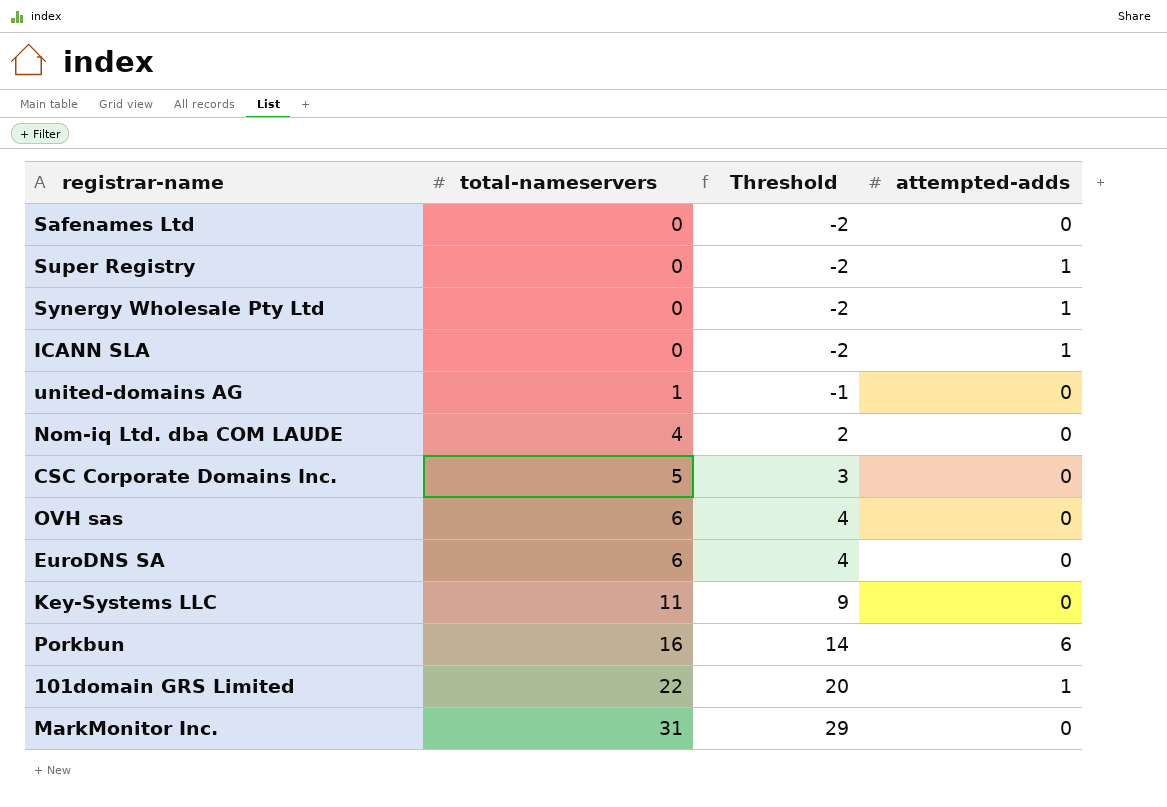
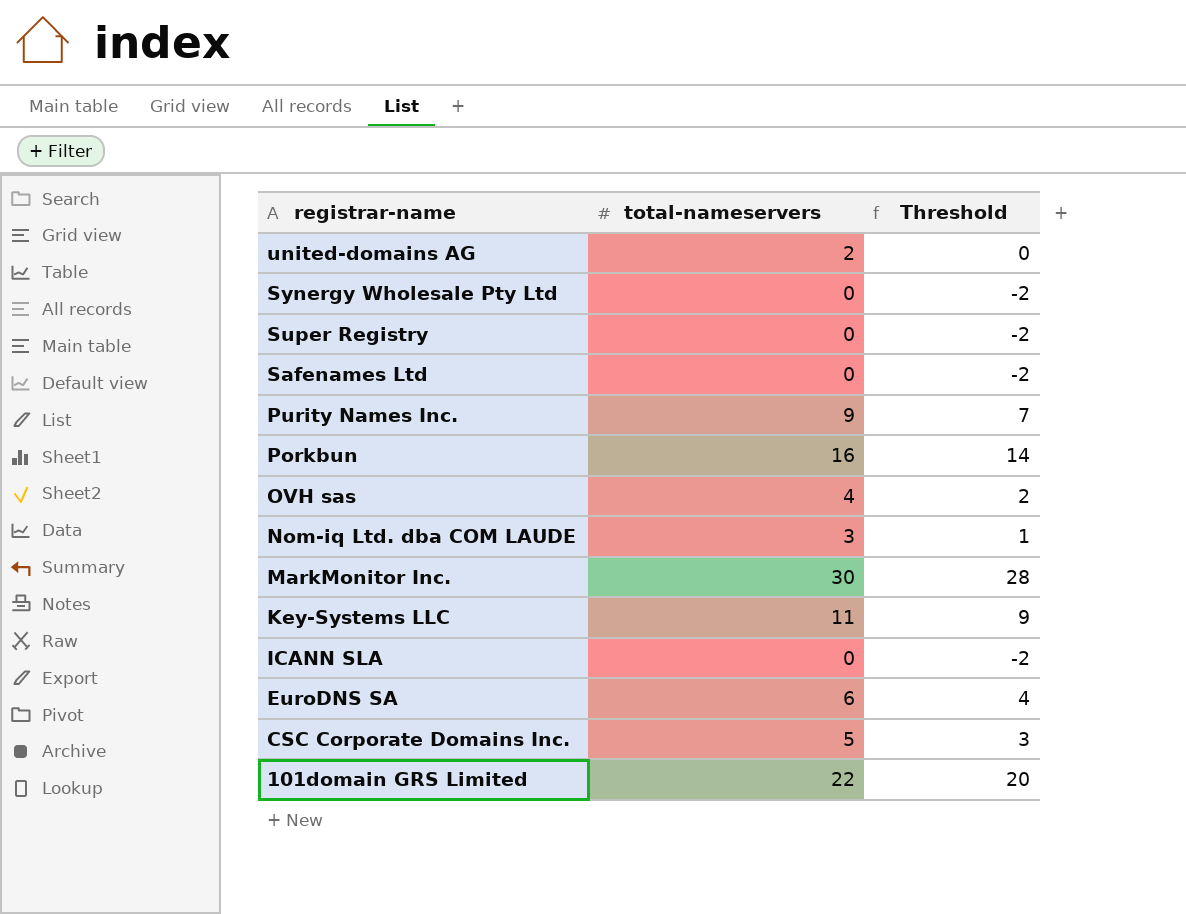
row order: total-nameservers ascending -> registrar-name descending
column attempted-adds | position: 4 -> none
united-domains AG | total-nameservers: 1 -> 2
united-domains AG | Threshold: -1 -> 0
row Purity Names Inc.: none -> 9 | 7
OVH sas | total-nameservers: 6 -> 4
OVH sas | Threshold: 4 -> 2
Nom-iq Ltd. dba COM LAUDE | total-nameservers: 4 -> 3
Nom-iq Ltd. dba COM LAUDE | Threshold: 2 -> 1
MarkMonitor Inc. | total-nameservers: 31 -> 30
MarkMonitor Inc. | Threshold: 29 -> 28

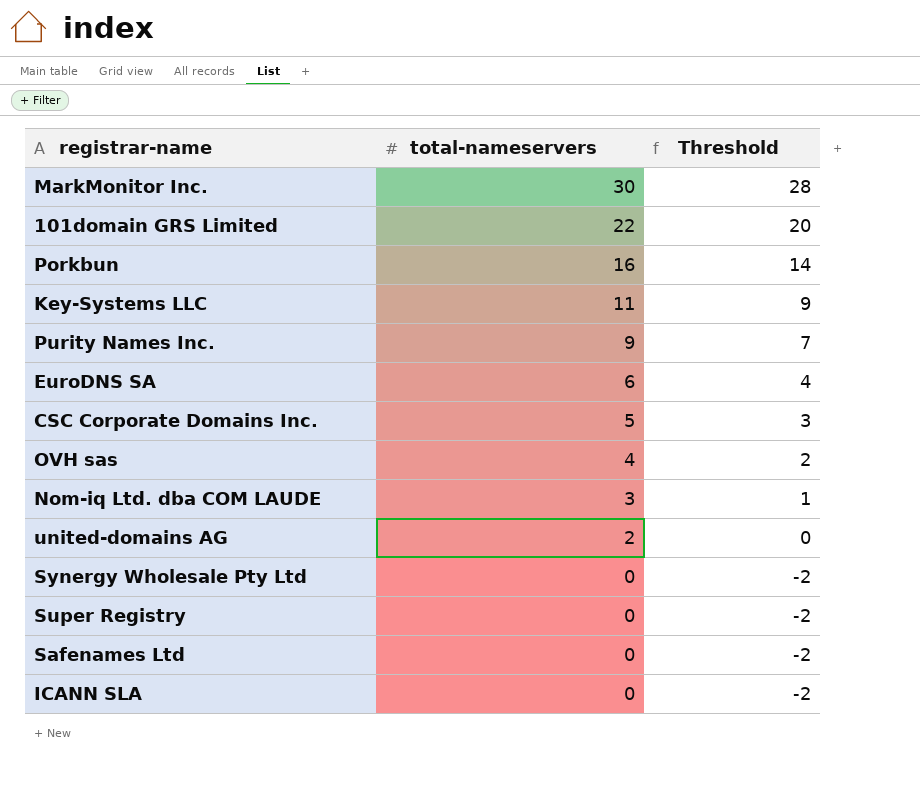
row order: registrar-name descending -> total-nameservers descending

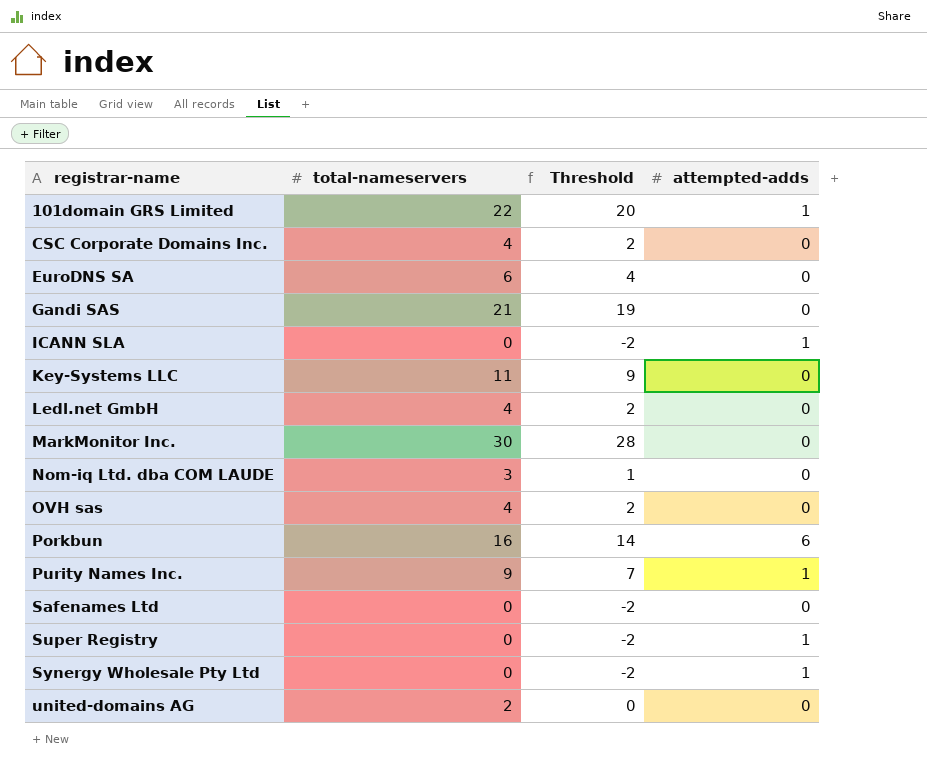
row order: total-nameservers descending -> registrar-name ascending
column attempted-adds | position: none -> 4
CSC Corporate Domains Inc. | total-nameservers: 5 -> 4
CSC Corporate Domains Inc. | Threshold: 3 -> 2
row Gandi SAS: none -> 21 | 19 | 0
row Ledl.net GmbH: none -> 4 | 2 | 0

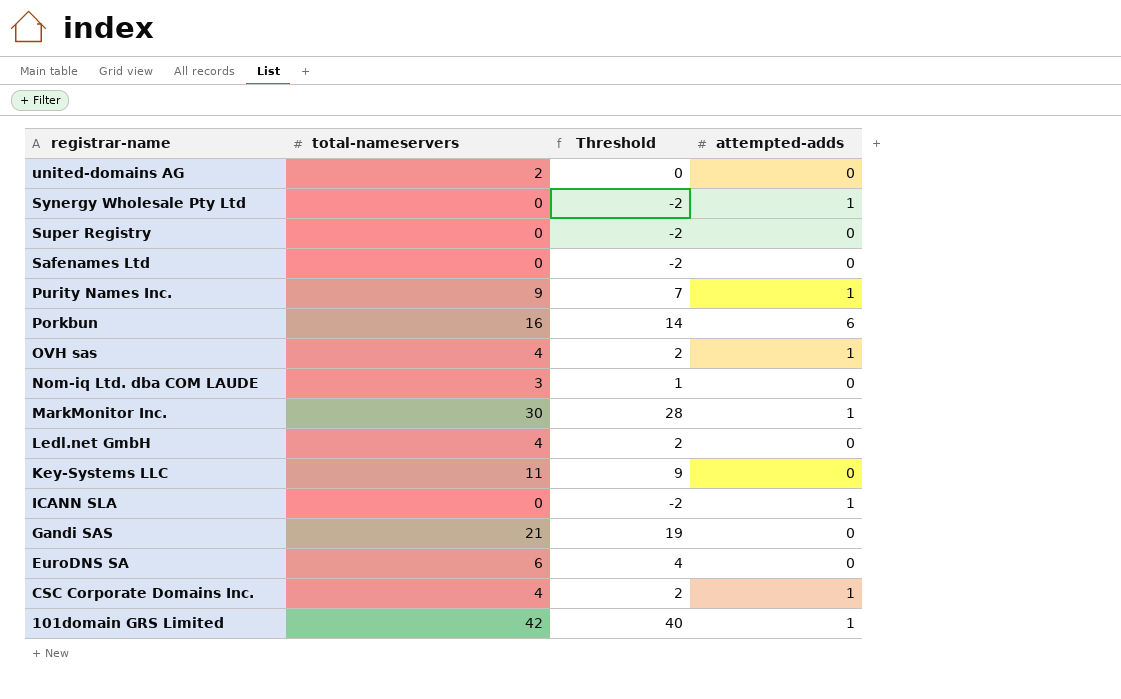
row order: registrar-name ascending -> registrar-name descending
Super Registry | attempted-adds: 1 -> 0
OVH sas | attempted-adds: 0 -> 1
MarkMonitor Inc. | attempted-adds: 0 -> 1
CSC Corporate Domains Inc. | attempted-adds: 0 -> 1
101domain GRS Limited | total-nameservers: 22 -> 42
101domain GRS Limited | Threshold: 20 -> 40

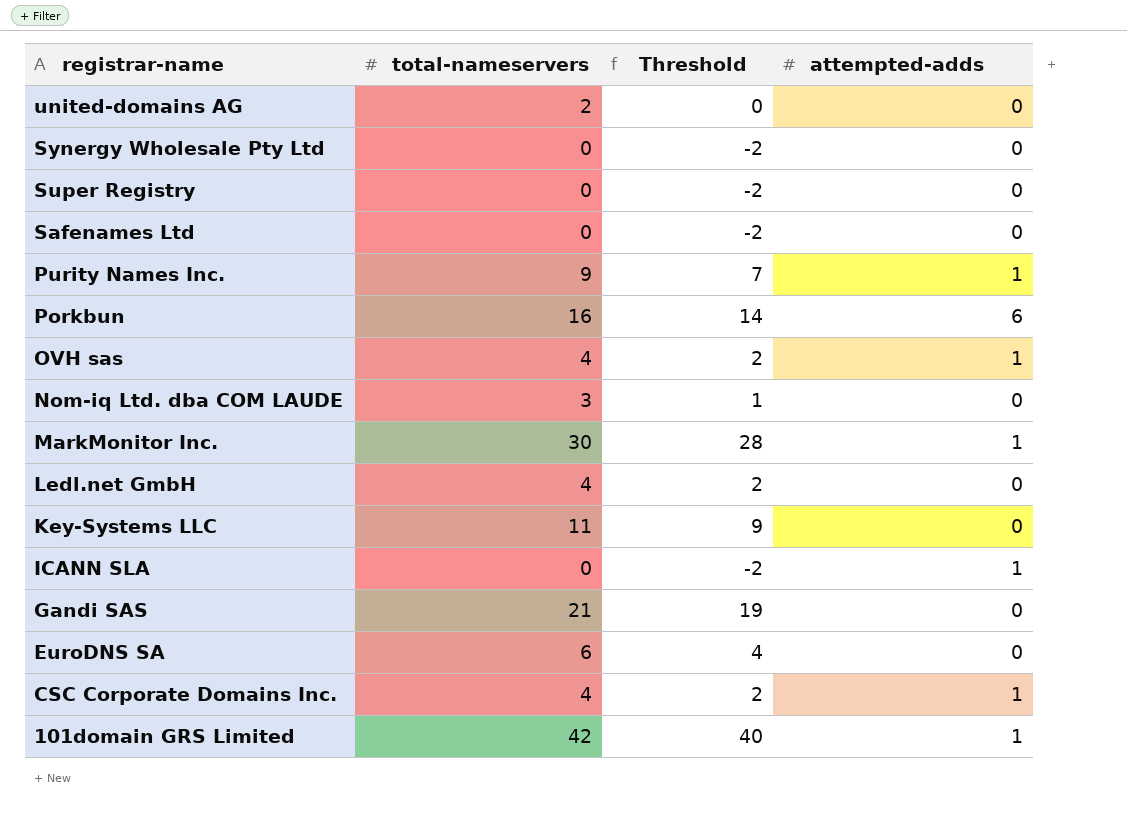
Synergy Wholesale Pty Ltd | attempted-adds: 1 -> 0

